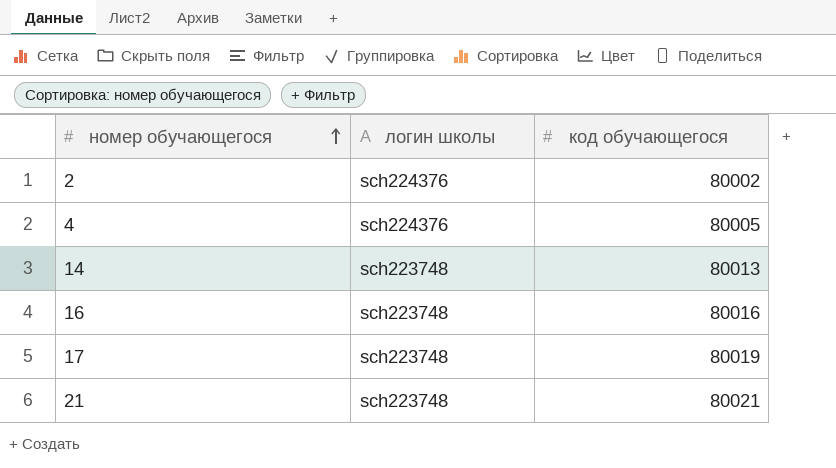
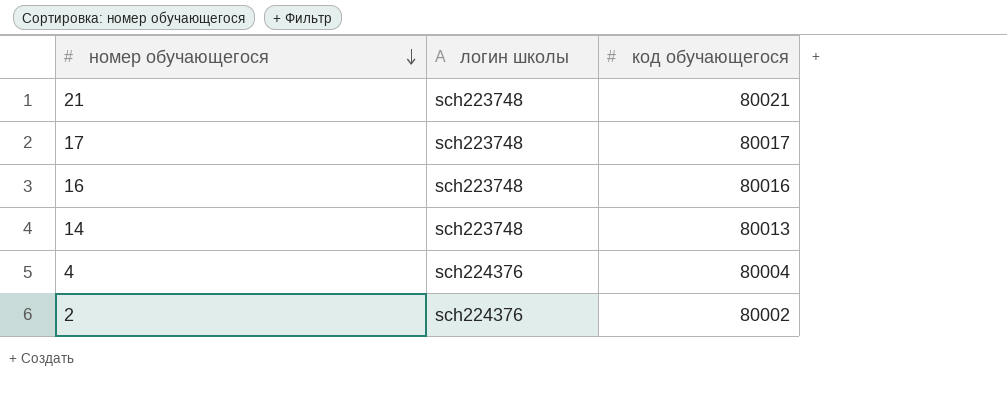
row order: номер обучающегося ascending -> номер обучающегося descending
17 | код обучающегося: 80019 -> 80017
4 | код обучающегося: 80005 -> 80004

